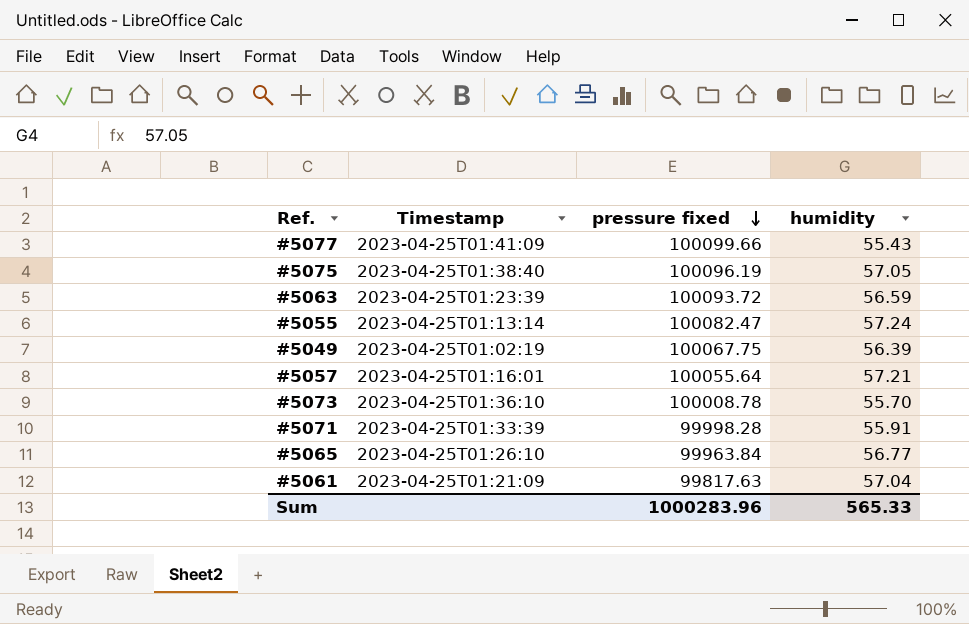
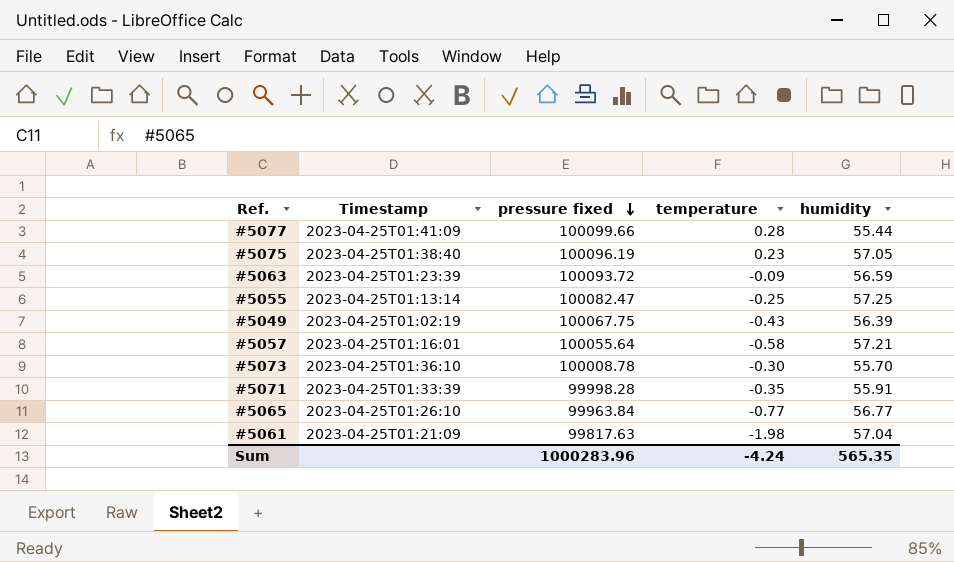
column temperature | position: none -> 4
#5077 | humidity: 55.43 -> 55.44
#5055 | humidity: 57.24 -> 57.25
Sum | humidity: 565.33 -> 565.35

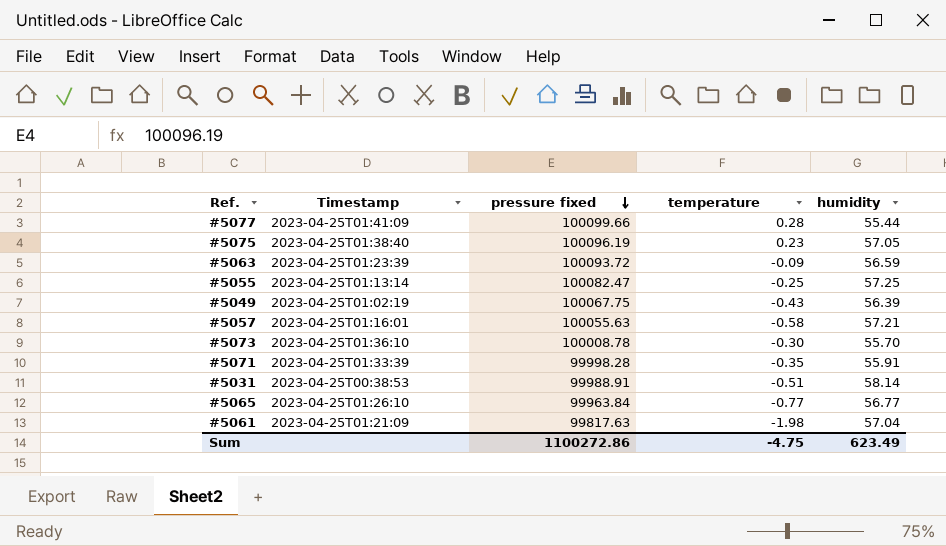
#5057 | pressure fixed: 100055.64 -> 100055.63
row #5031: none -> 2023-04-25T00:38:53 | 99988.91 | -0.51 | 58.14
Sum | pressure fixed: 1000283.96 -> 1100272.86
Sum | temperature: -4.24 -> -4.75
Sum | humidity: 565.35 -> 623.49

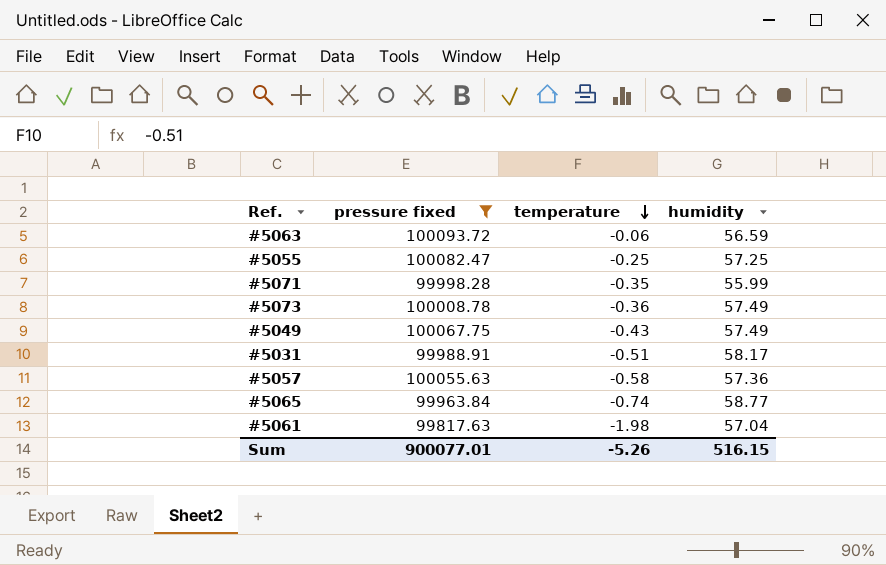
filter: none -> pressure fixed <= 100093.72
row order: pressure fixed descending -> temperature descending
column Timestamp | position: 2 -> none
#5063 | temperature: -0.09 -> -0.06
#5071 | humidity: 55.91 -> 55.99
#5073 | temperature: -0.30 -> -0.36
#5073 | humidity: 55.70 -> 57.49
#5049 | humidity: 56.39 -> 57.49
#5031 | humidity: 58.14 -> 58.17
#5057 | humidity: 57.21 -> 57.36
#5065 | temperature: -0.77 -> -0.74
#5065 | humidity: 56.77 -> 58.77
Sum | pressure fixed: 1100272.86 -> 900077.01
Sum | temperature: -4.75 -> -5.26
Sum | humidity: 623.49 -> 516.15

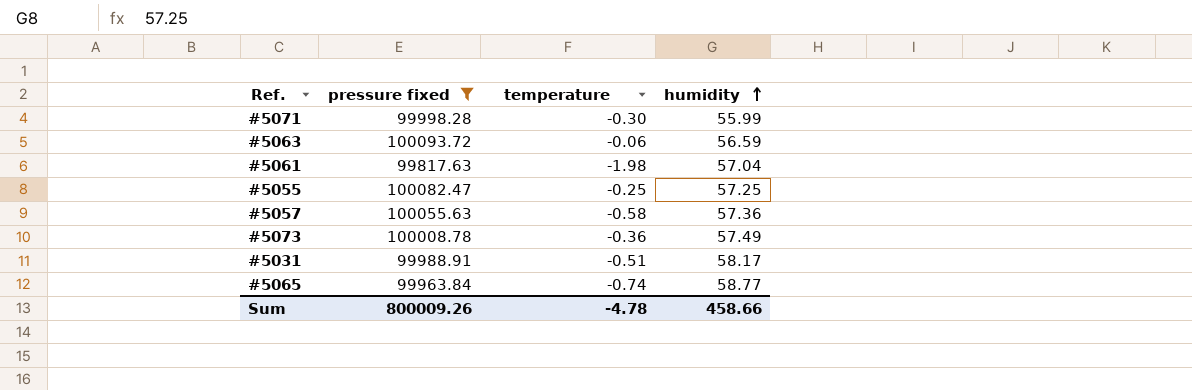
row order: temperature descending -> humidity ascending
row #5049: 100067.75 | -0.43 | 57.49 -> none
#5071 | temperature: -0.35 -> -0.30
Sum | pressure fixed: 900077.01 -> 800009.26
Sum | temperature: -5.26 -> -4.78
Sum | humidity: 516.15 -> 458.66

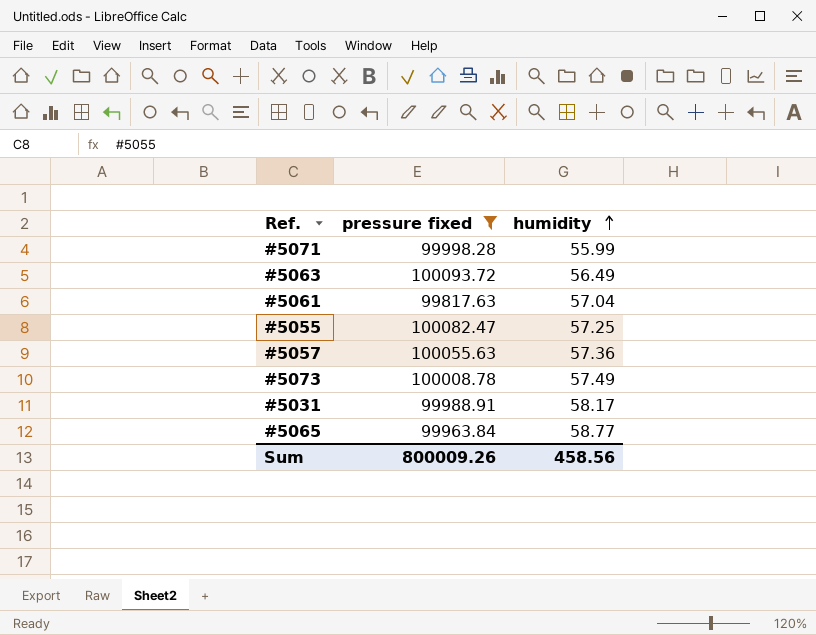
column temperature | position: 3 -> none
#5063 | humidity: 56.59 -> 56.49
Sum | humidity: 458.66 -> 458.56

